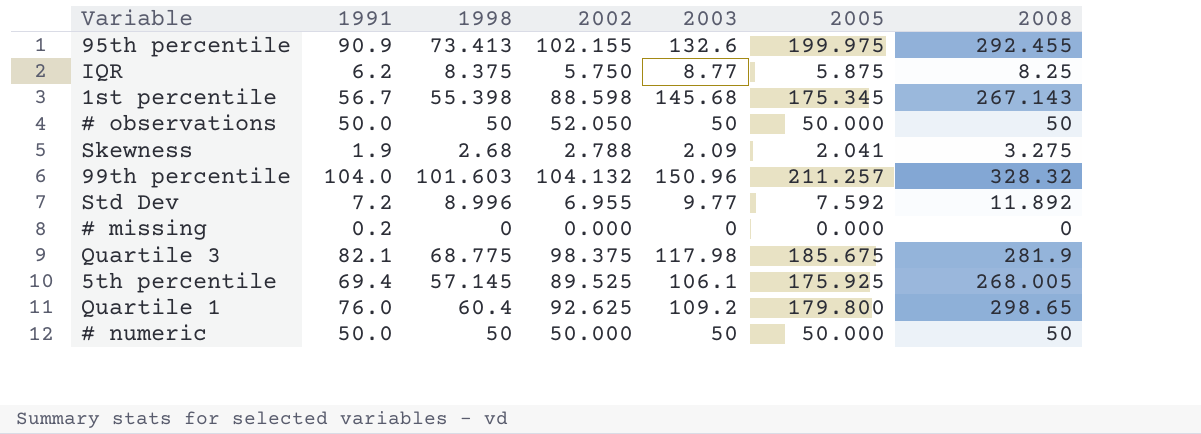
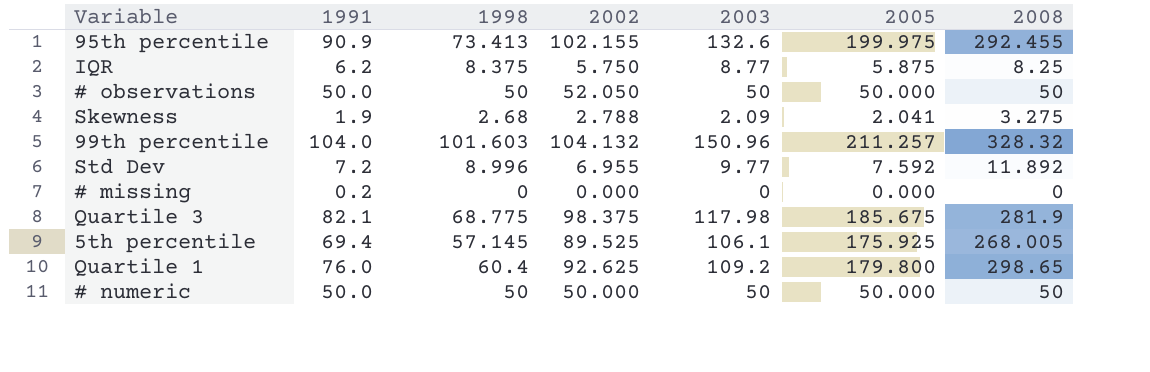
row 1st percentile: 56.7 | 55.398 | 88.598 | 145.68 | 175.345 | 267.143 -> none

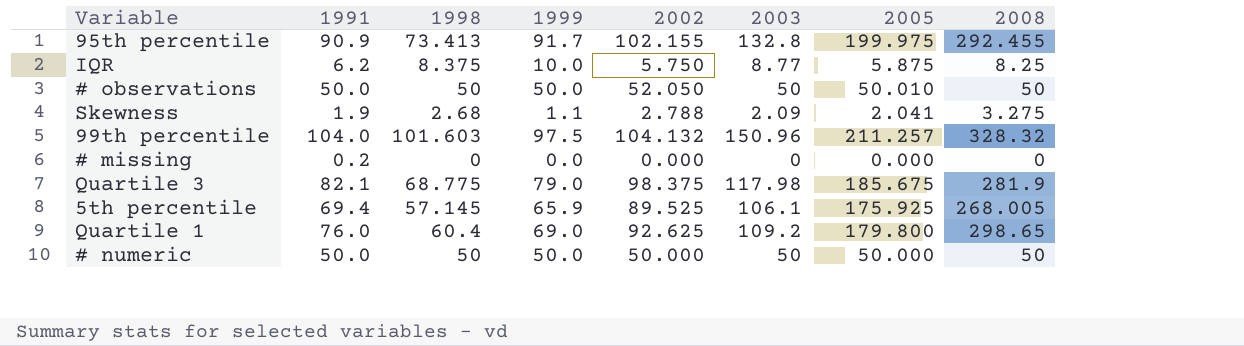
column 1999 | position: none -> 4
row Std Dev: 7.2 | 8.996 | 6.955 | 9.77 | 7.592 | 11.892 -> none
95th percentile | 2003: 132.6 -> 132.8
# observations | 2005: 50.000 -> 50.010

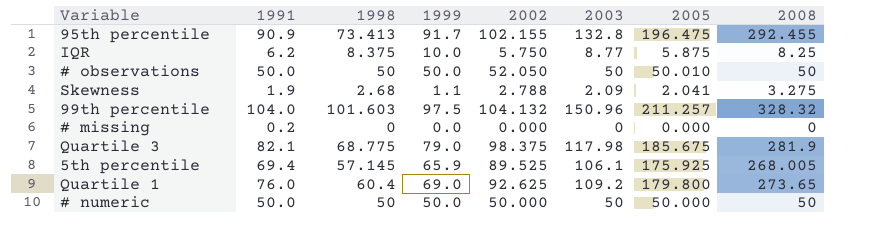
95th percentile | 2005: 199.975 -> 196.475
Quartile 1 | 2008: 298.65 -> 273.65

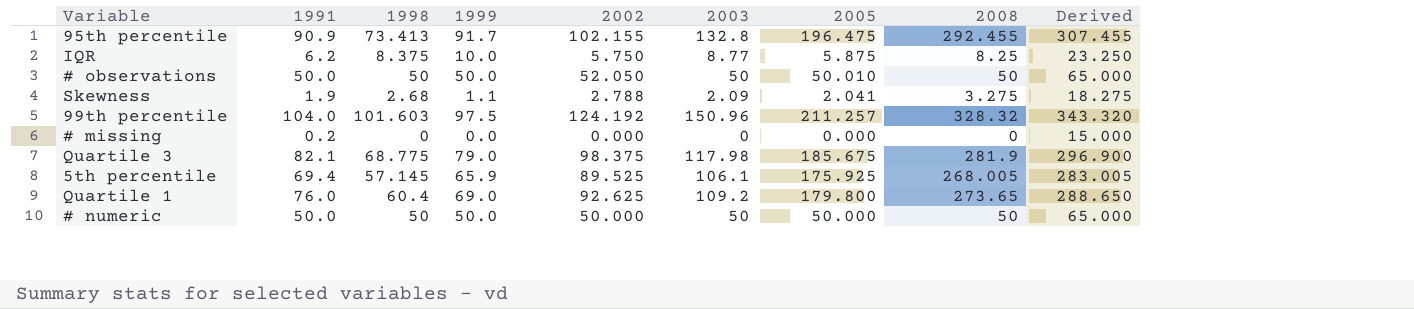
column Derived | formula: none -> [2008] + 15
99th percentile | 2002: 104.132 -> 124.192

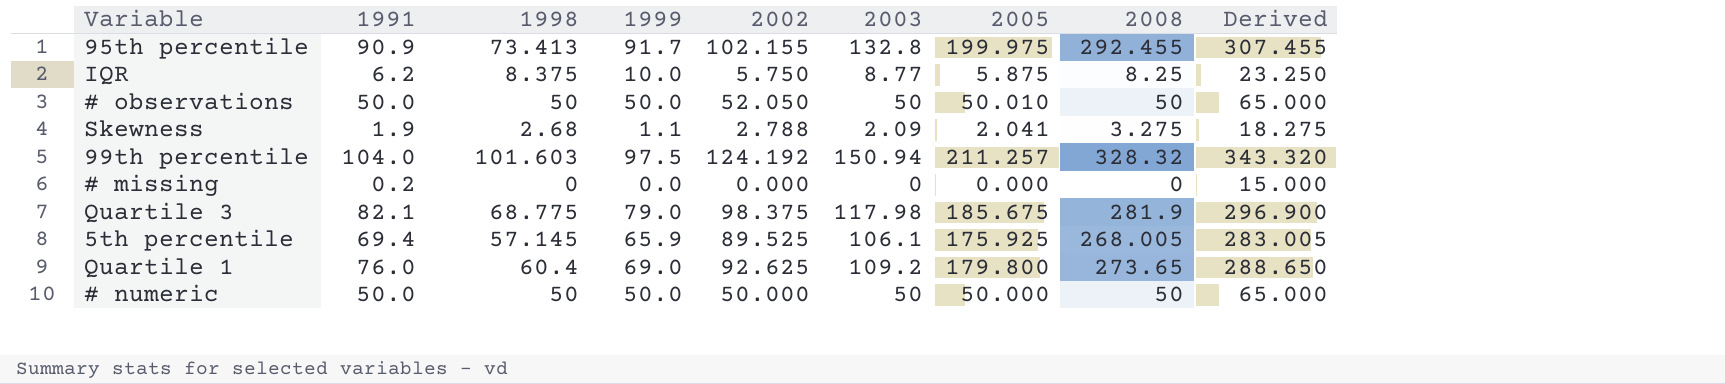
95th percentile | 2005: 196.475 -> 199.975
99th percentile | 2003: 150.96 -> 150.94

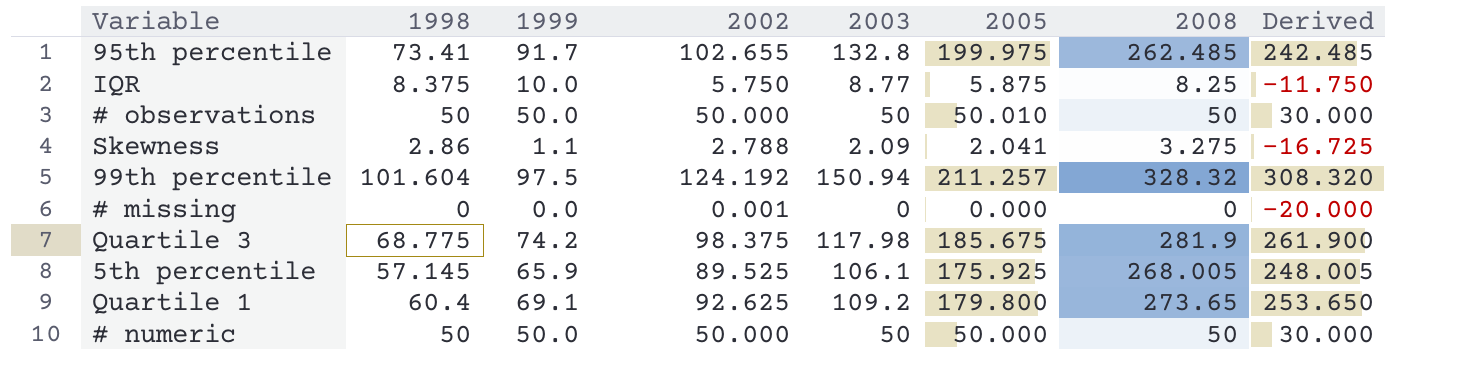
column 1991 | position: 2 -> none
column Derived | formula: [2008] + 15 -> [2008] - 20
95th percentile | 1998: 73.413 -> 73.41
95th percentile | 2002: 102.155 -> 102.655
95th percentile | 2008: 292.455 -> 262.485
# observations | 2002: 52.050 -> 50.000
Skewness | 1998: 2.68 -> 2.86
99th percentile | 1998: 101.603 -> 101.604
# missing | 2002: 0.000 -> 0.001
Quartile 3 | 1999: 79.0 -> 74.2
Quartile 1 | 1999: 69.0 -> 69.1

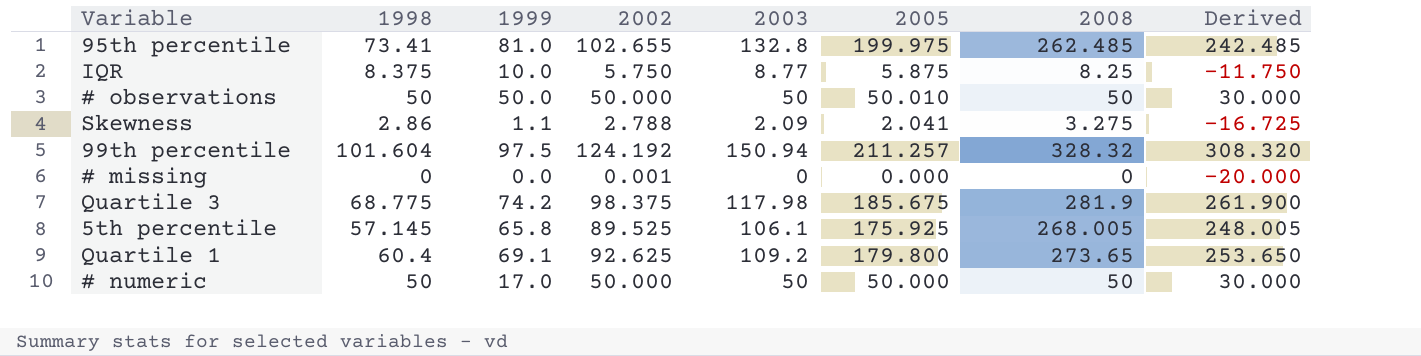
95th percentile | 1999: 91.7 -> 81.0
5th percentile | 1999: 65.9 -> 65.8
# numeric | 1999: 50.0 -> 17.0

